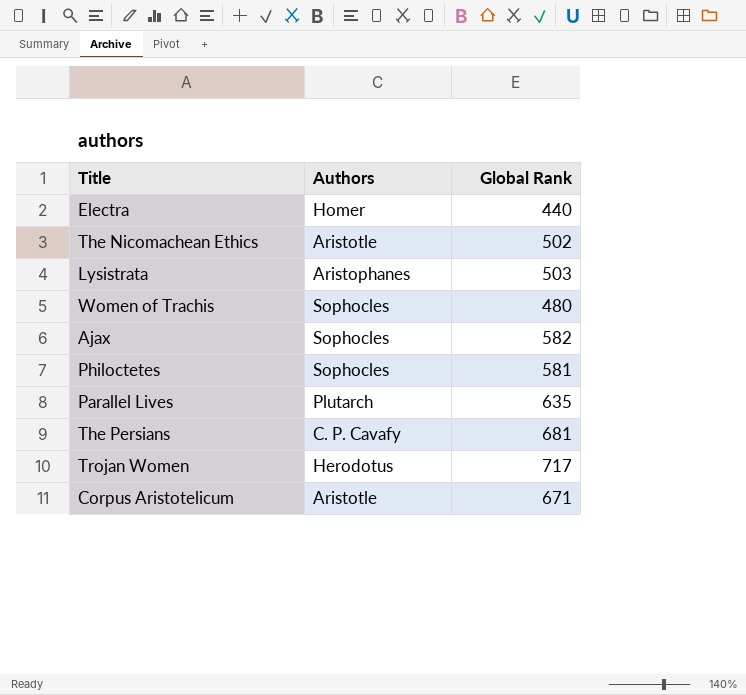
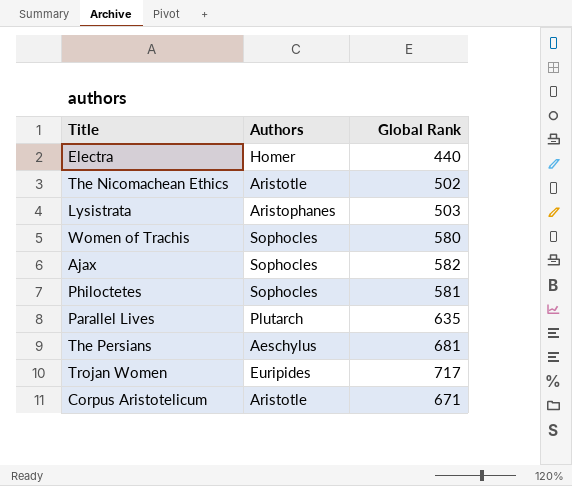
Women of Trachis | Global Rank: 480 -> 580
The Persians | Authors: C. P. Cavafy -> Aeschylus
Trojan Women | Authors: Herodotus -> Euripides

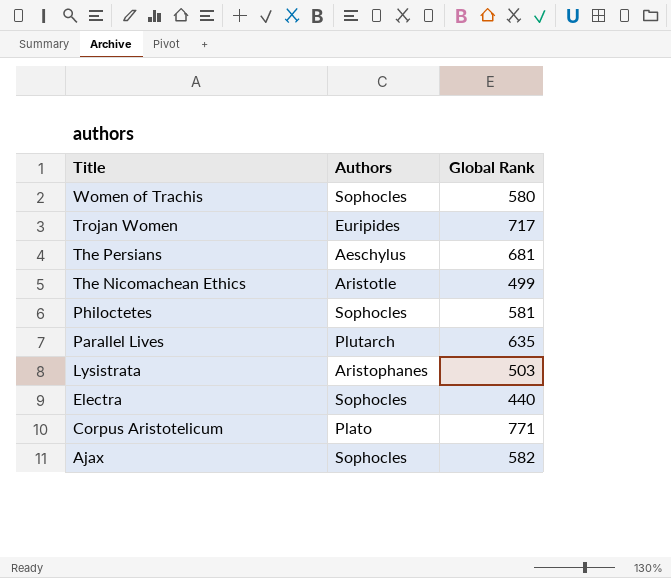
row order: none -> Title descending
The Nicomachean Ethics | Global Rank: 502 -> 499
Electra | Authors: Homer -> Sophocles
Corpus Aristotelicum | Authors: Aristotle -> Plato
Corpus Aristotelicum | Global Rank: 671 -> 771

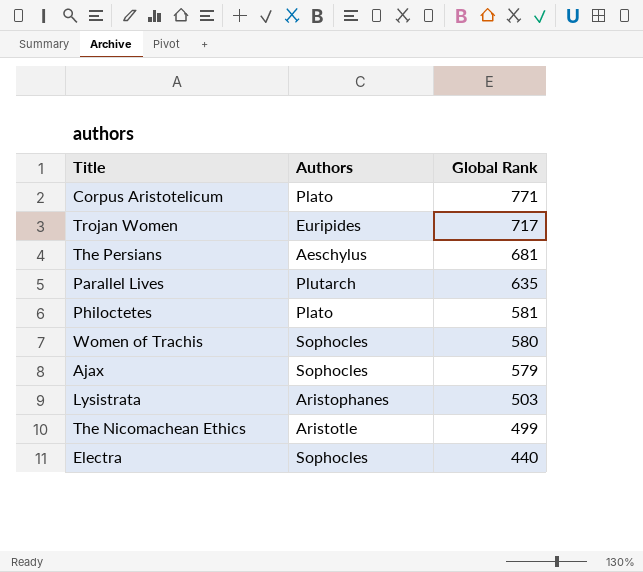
row order: Title descending -> Global Rank descending
Philoctetes | Authors: Sophocles -> Plato
Ajax | Global Rank: 582 -> 579

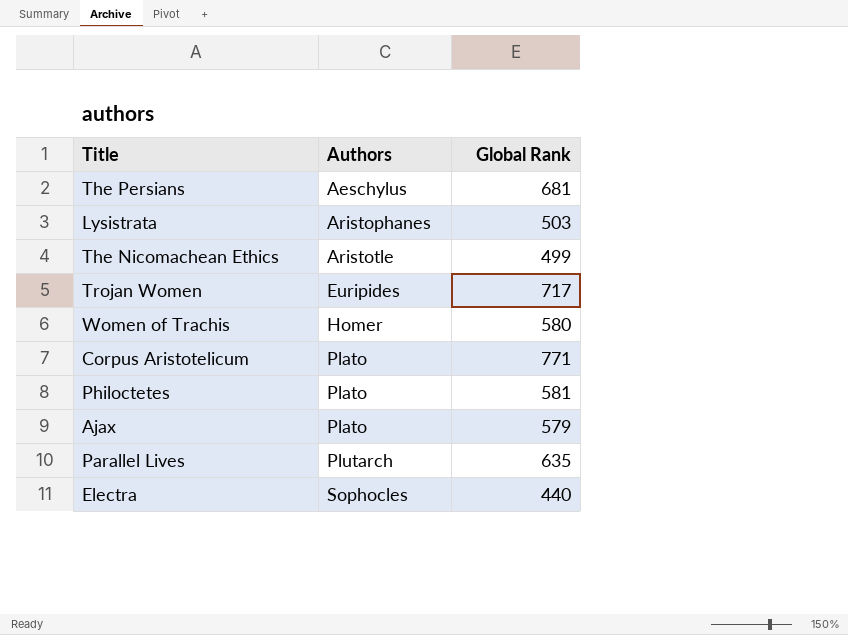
row order: Global Rank descending -> Authors ascending
Women of Trachis | Authors: Sophocles -> Homer
Ajax | Authors: Sophocles -> Plato

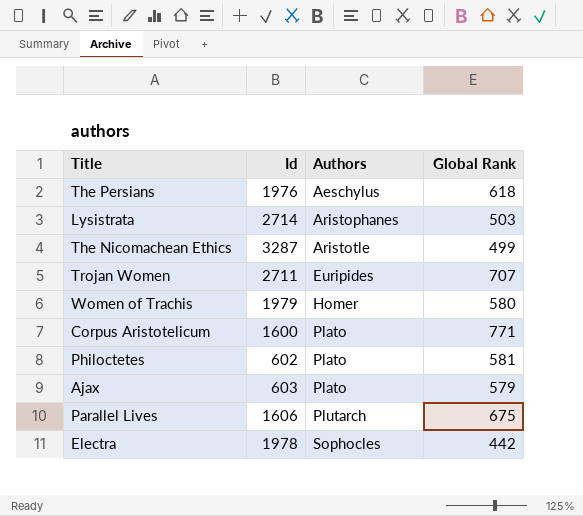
column Id | position: none -> 2
The Persians | Global Rank: 681 -> 618
Trojan Women | Global Rank: 717 -> 707
Parallel Lives | Global Rank: 635 -> 675
Electra | Global Rank: 440 -> 442

